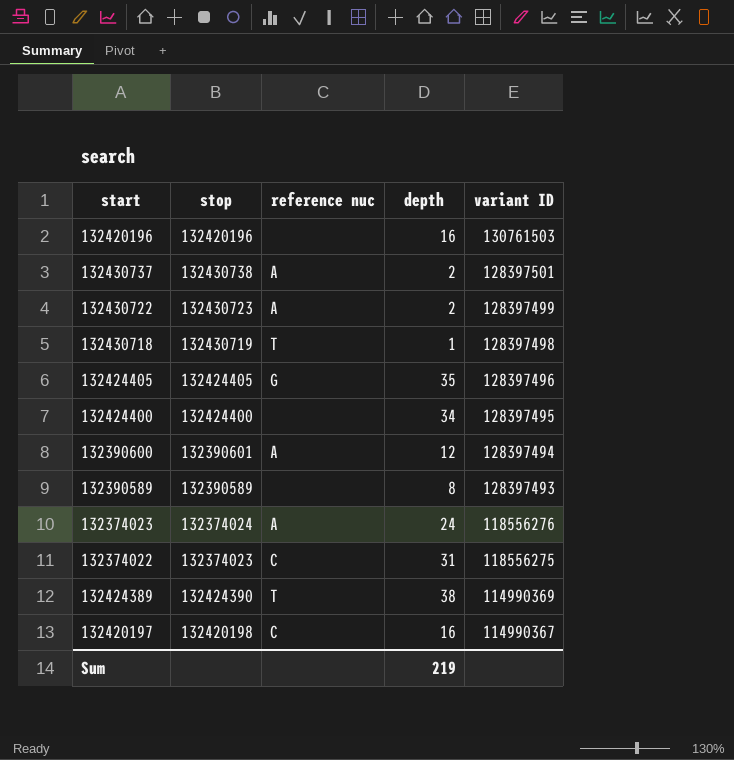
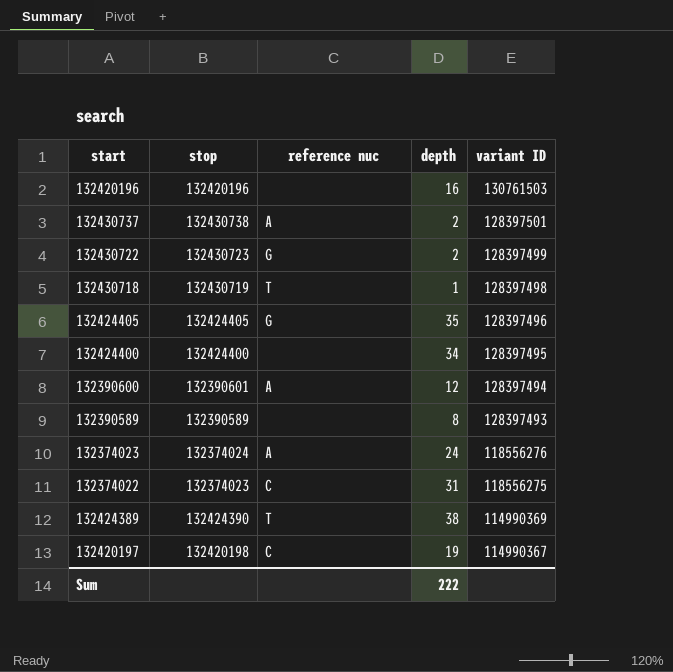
132430722 | reference nuc: A -> G
132420197 | depth: 16 -> 19
Sum | depth: 219 -> 222

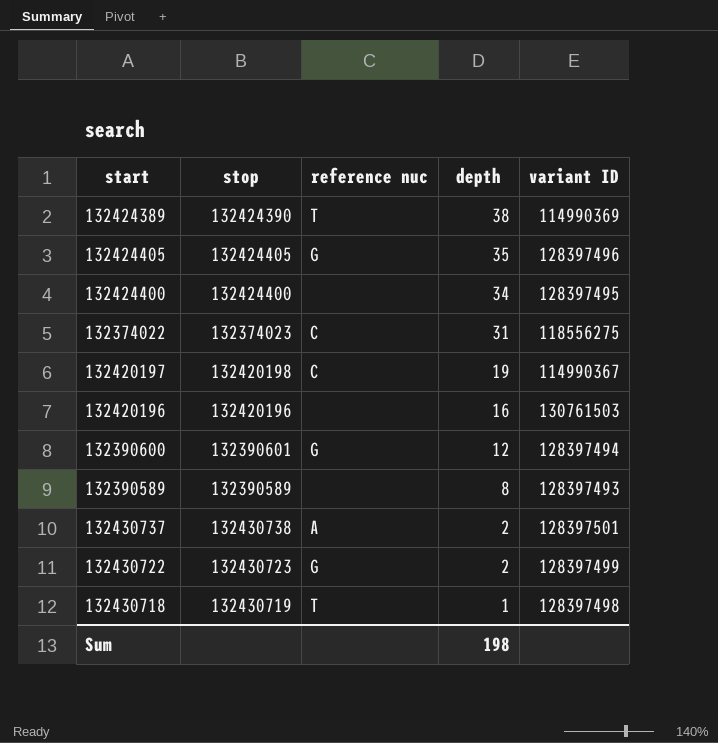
row order: variant ID descending -> depth descending
row 132374023: 132374024 | A | 24 | 118556276 -> none
132390600 | reference nuc: A -> G
Sum | depth: 222 -> 198

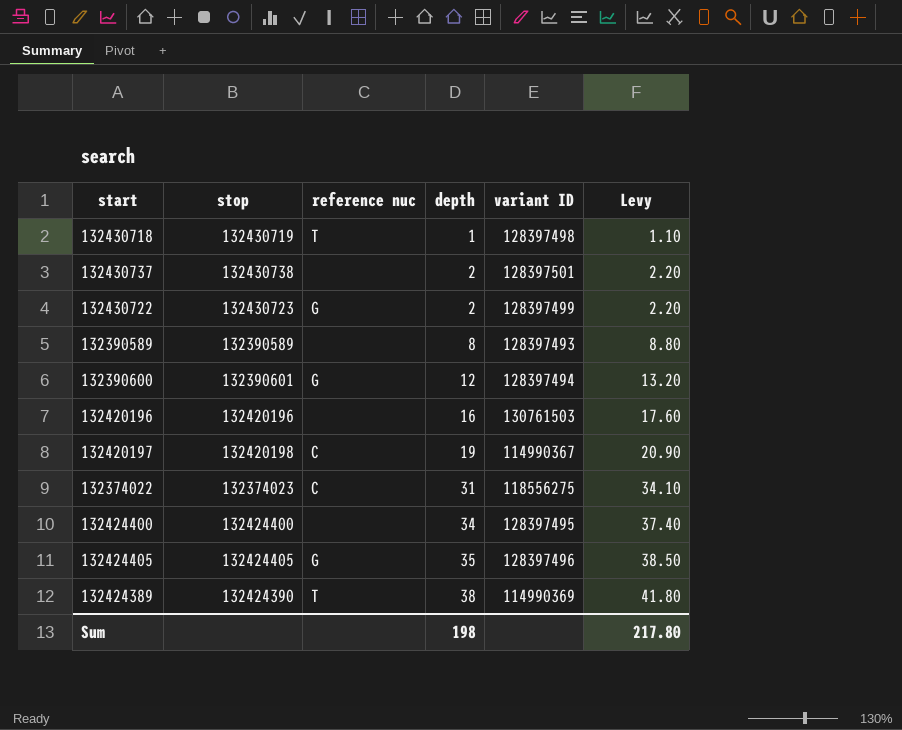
row order: depth descending -> depth ascending
column Levy | formula: none -> [depth] * 1.1
132430737 | reference nuc: A -> none

